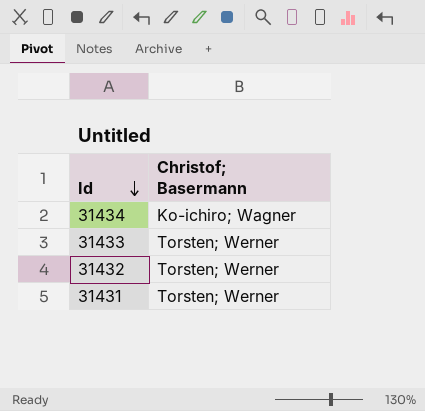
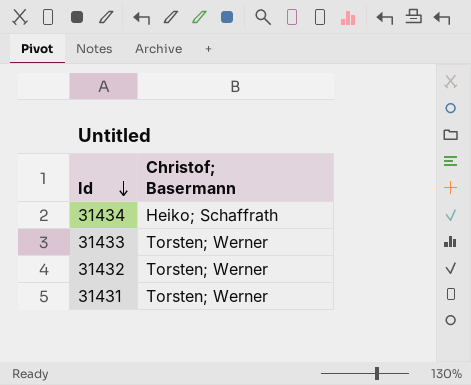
31434 | Christof; Basermann: Ko-ichiro; Wagner -> Heiko; Schaffrath

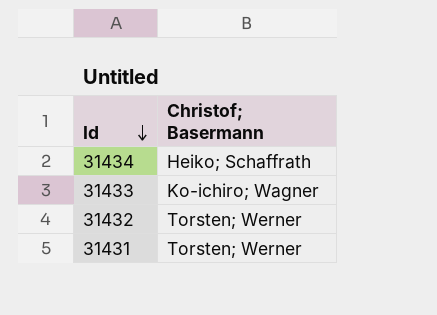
31433 | Christof; Basermann: Torsten; Werner -> Ko-ichiro; Wagner

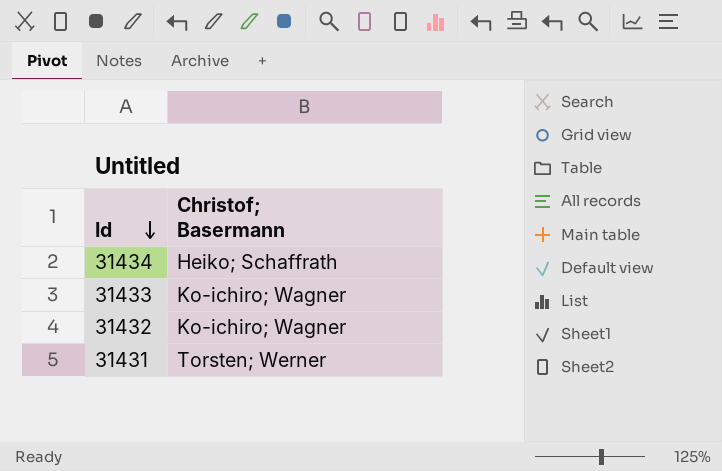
31432 | Christof; Basermann: Torsten; Werner -> Ko-ichiro; Wagner

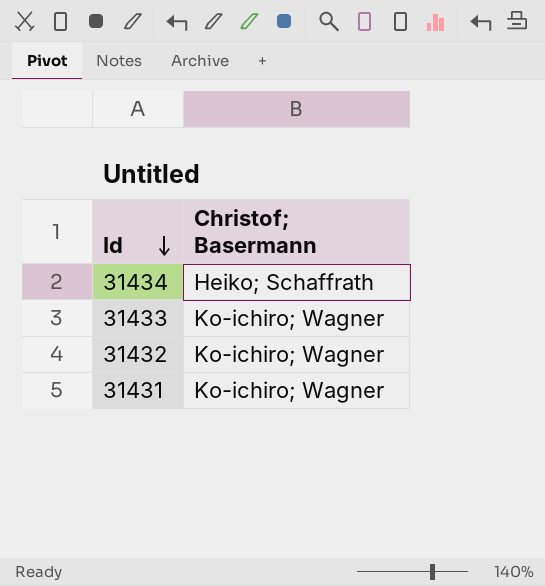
31431 | Christof; Basermann: Torsten; Werner -> Ko-ichiro; Wagner

